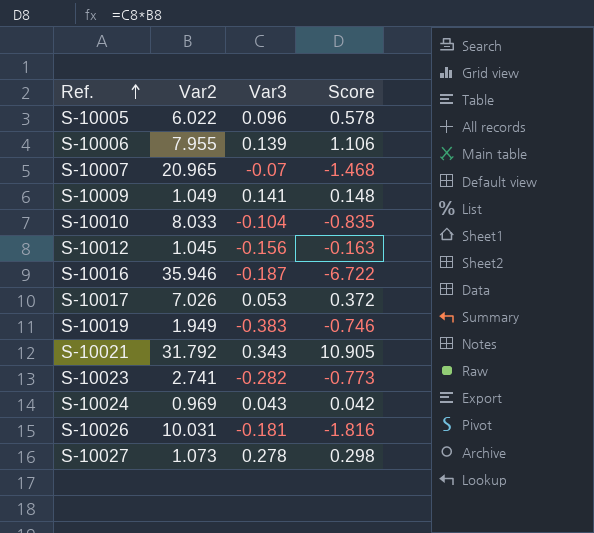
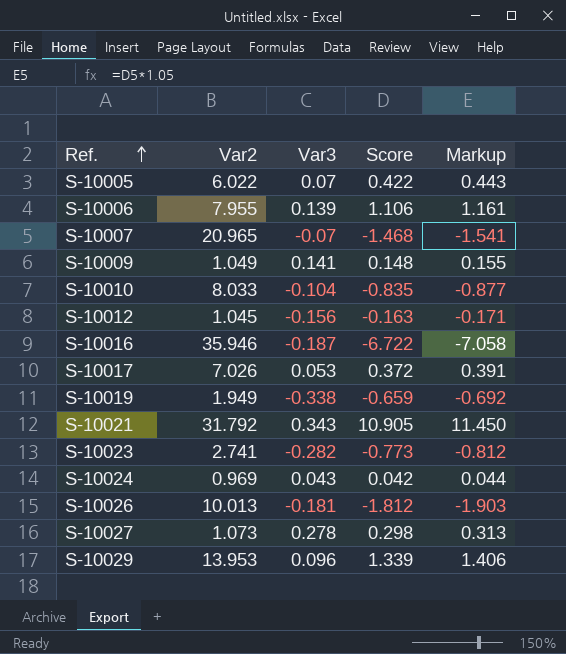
column Markup | formula: none -> [Score] * 1.05
S-10005 | Var3: 0.096 -> 0.07
S-10005 | Score: 0.578 -> 0.422
S-10019 | Var3: -0.383 -> -0.338
S-10019 | Score: -0.746 -> -0.659
S-10026 | Var2: 10.031 -> 10.013
S-10026 | Score: -1.816 -> -1.812
row S-10029: none -> 13.953 | 0.096 | 1.339 | 1.406

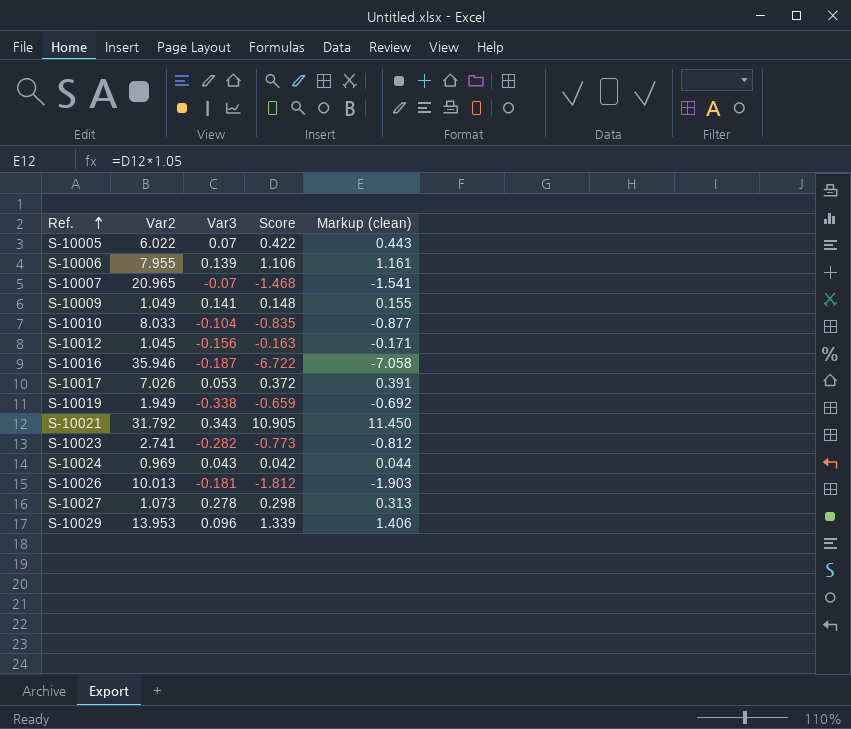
column name: Markup -> Markup (clean)

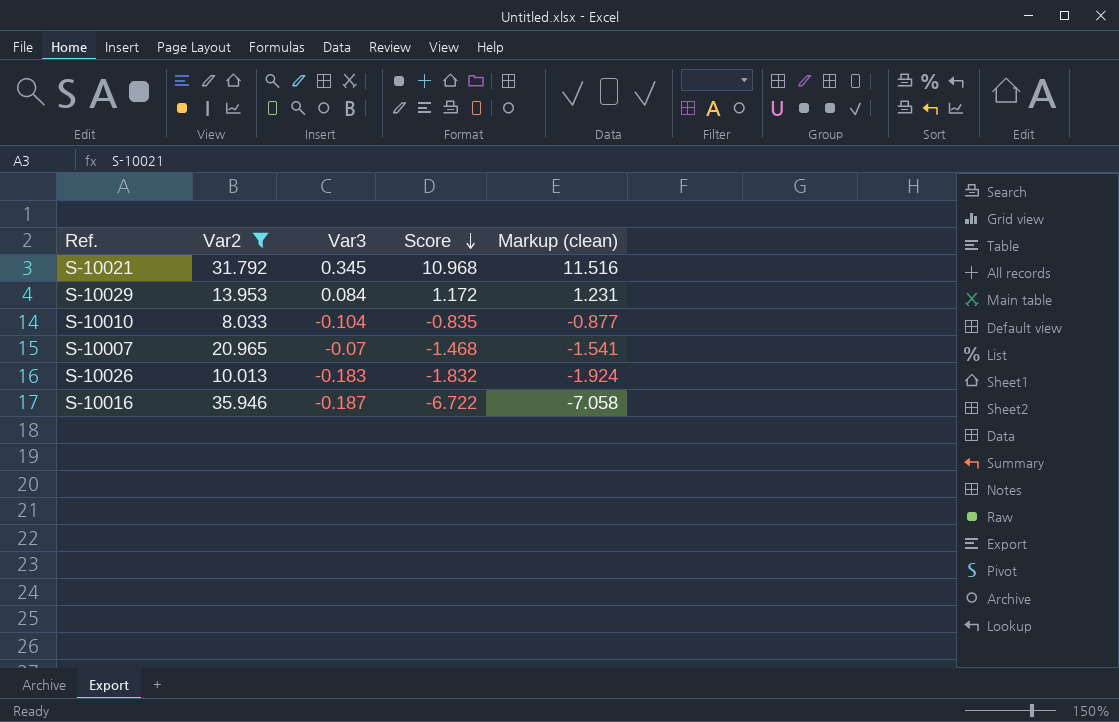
filter: none -> Var2 >= 8.033
row order: Ref. ascending -> Score descending
S-10021 | Var3: 0.343 -> 0.345
S-10021 | Score: 10.905 -> 10.968
S-10021 | Markup (clean): 11.450 -> 11.516
S-10029 | Var3: 0.096 -> 0.084
S-10029 | Score: 1.339 -> 1.172
S-10029 | Markup (clean): 1.406 -> 1.231
S-10026 | Var3: -0.181 -> -0.183
S-10026 | Score: -1.812 -> -1.832
S-10026 | Markup (clean): -1.903 -> -1.924

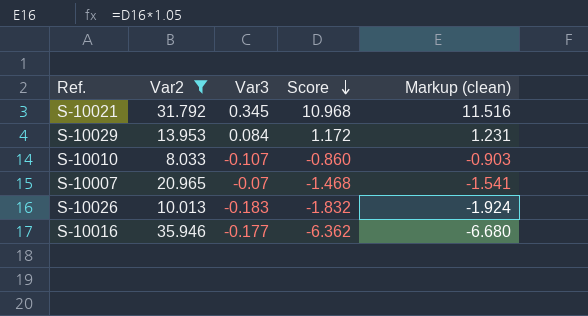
S-10010 | Var3: -0.104 -> -0.107
S-10010 | Score: -0.835 -> -0.860
S-10010 | Markup (clean): -0.877 -> -0.903
S-10016 | Var3: -0.187 -> -0.177
S-10016 | Score: -6.722 -> -6.362
S-10016 | Markup (clean): -7.058 -> -6.680

